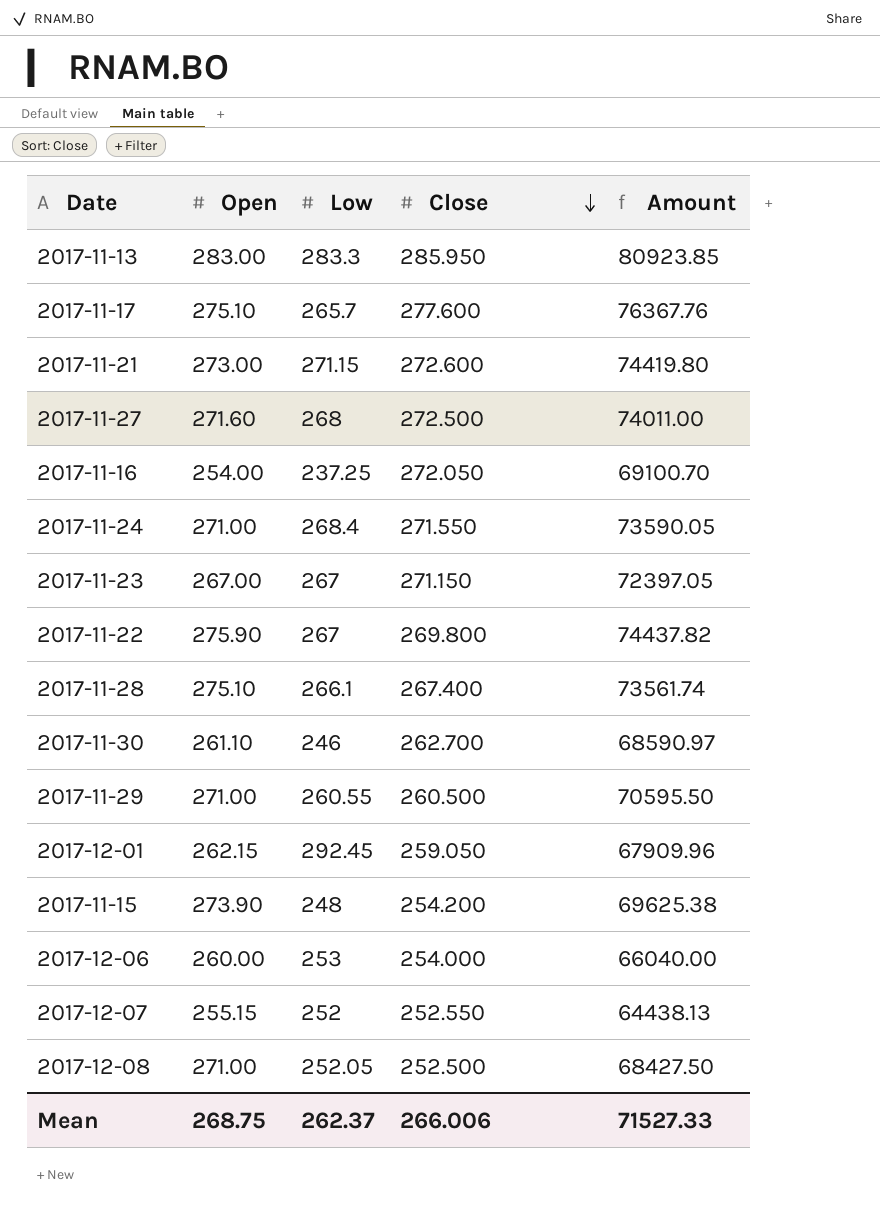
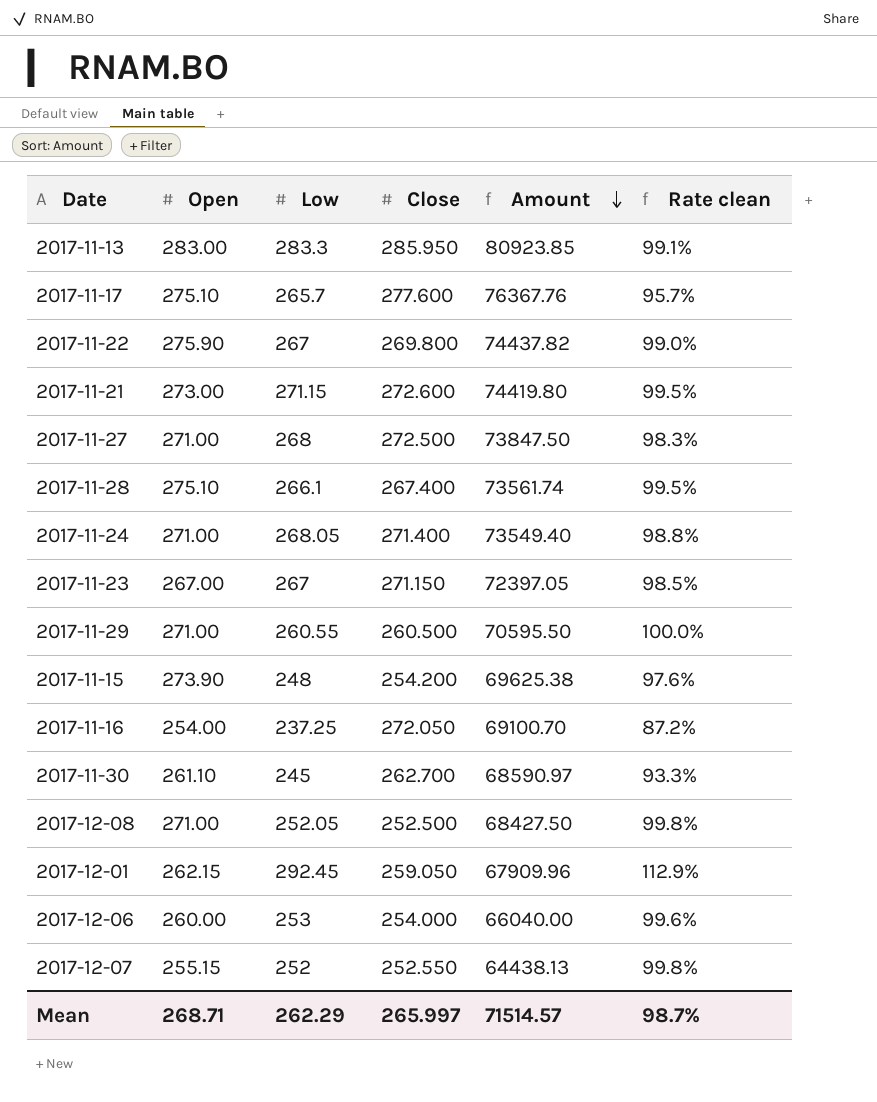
row order: Close descending -> Amount descending
column Rate clean | formula: none -> [Low] / [Close]
2017-11-27 | Open: 271.60 -> 271.00
2017-11-27 | Amount: 74011.00 -> 73847.50
2017-11-24 | Low: 268.4 -> 268.05
2017-11-24 | Close: 271.550 -> 271.400
2017-11-24 | Amount: 73590.05 -> 73549.40
2017-11-30 | Low: 246 -> 245
Mean | Open: 268.75 -> 268.71
Mean | Low: 262.37 -> 262.29
Mean | Close: 266.006 -> 265.997
Mean | Amount: 71527.33 -> 71514.57

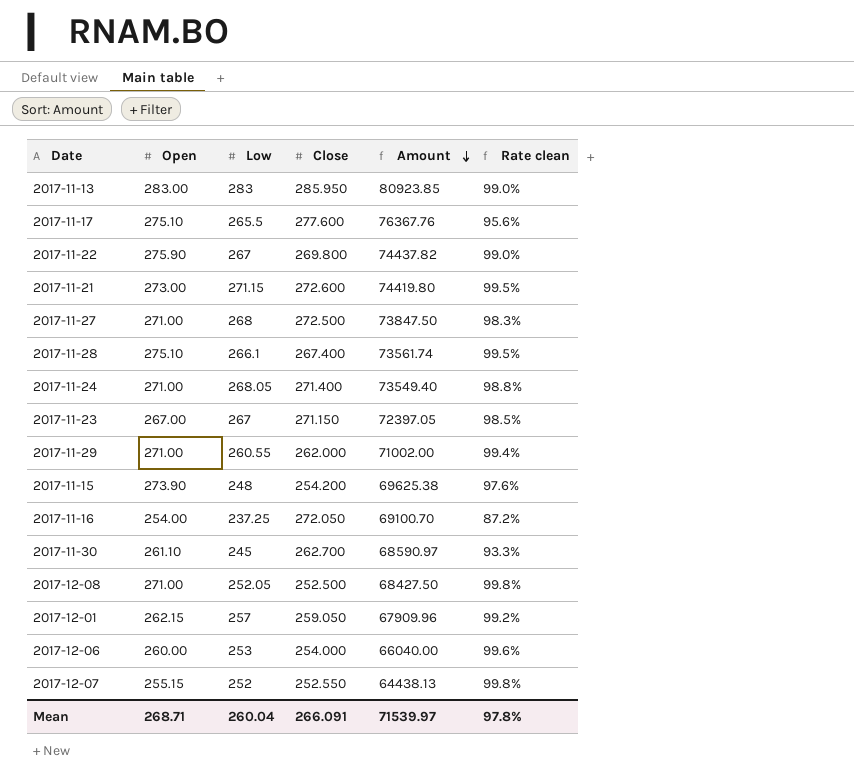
2017-11-13 | Low: 283.3 -> 283
2017-11-13 | Rate clean: 99.1% -> 99.0%
2017-11-17 | Low: 265.7 -> 265.5
2017-11-17 | Rate clean: 95.7% -> 95.6%
2017-11-29 | Close: 260.500 -> 262.000
2017-11-29 | Amount: 70595.50 -> 71002.00
2017-11-29 | Rate clean: 100.0% -> 99.4%
2017-12-01 | Low: 292.45 -> 257
2017-12-01 | Rate clean: 112.9% -> 99.2%
Mean | Low: 262.29 -> 260.04
Mean | Close: 265.997 -> 266.091
Mean | Amount: 71514.57 -> 71539.97
Mean | Rate clean: 98.7% -> 97.8%

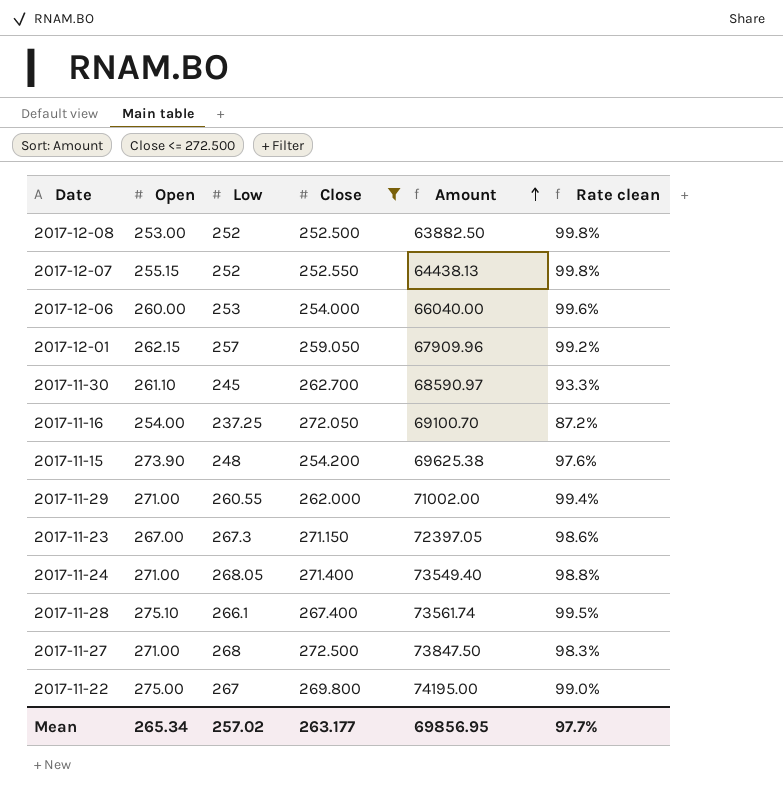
filter: none -> Close <= 272.500
row order: Amount descending -> Amount ascending
2017-12-08 | Open: 271.00 -> 253.00
2017-12-08 | Low: 252.05 -> 252
2017-12-08 | Amount: 68427.50 -> 63882.50
2017-11-23 | Low: 267 -> 267.3
2017-11-23 | Rate clean: 98.5% -> 98.6%
2017-11-22 | Open: 275.90 -> 275.00
2017-11-22 | Amount: 74437.82 -> 74195.00
Mean | Open: 268.71 -> 265.34
Mean | Low: 260.04 -> 257.02
Mean | Close: 266.091 -> 263.177
Mean | Amount: 71539.97 -> 69856.95
Mean | Rate clean: 97.8% -> 97.7%

